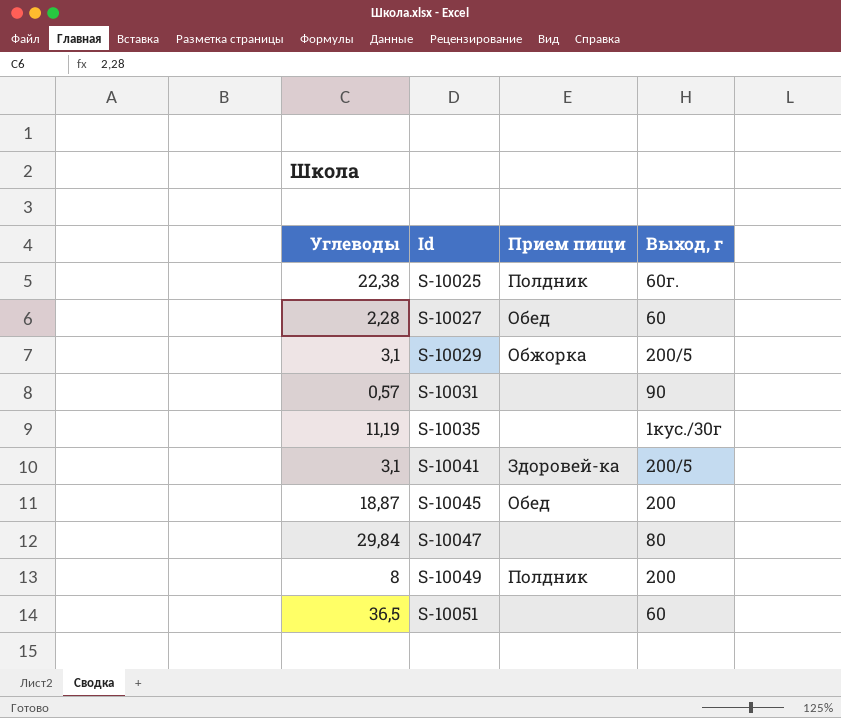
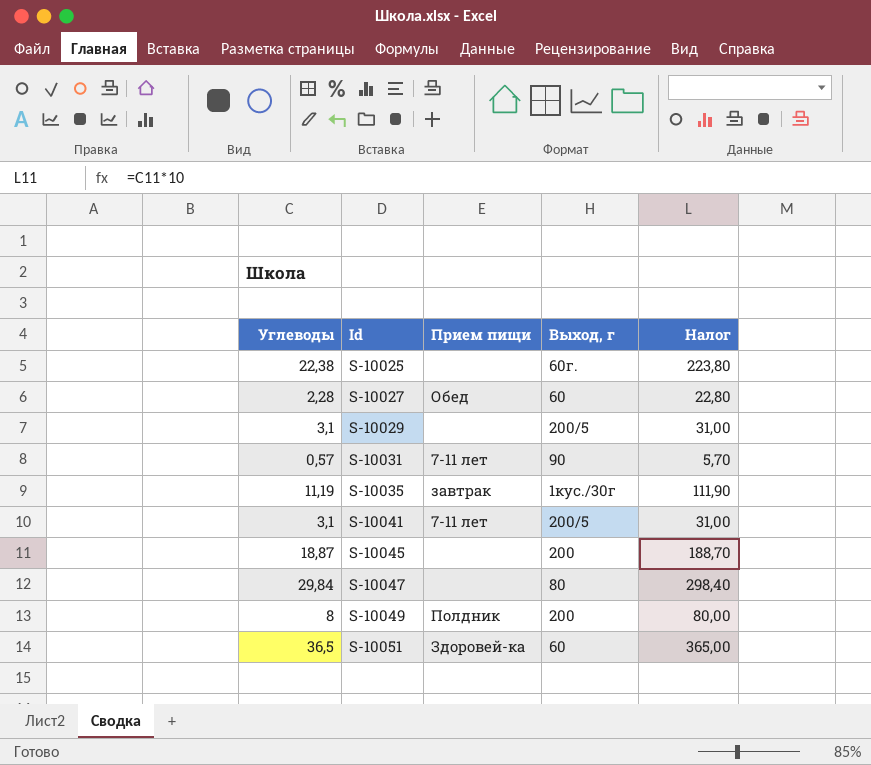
column Налог | formula: none -> [Углеводы] * 10
S-10025 | Прием пищи: Полдник -> none
S-10029 | Прием пищи: Обжорка -> none
S-10031 | Прием пищи: none -> 7-11 лет
S-10035 | Прием пищи: none -> завтрак
S-10041 | Прием пищи: Здоровей-ка -> 7-11 лет
S-10045 | Прием пищи: Обед -> none
S-10051 | Прием пищи: none -> Здоровей-ка

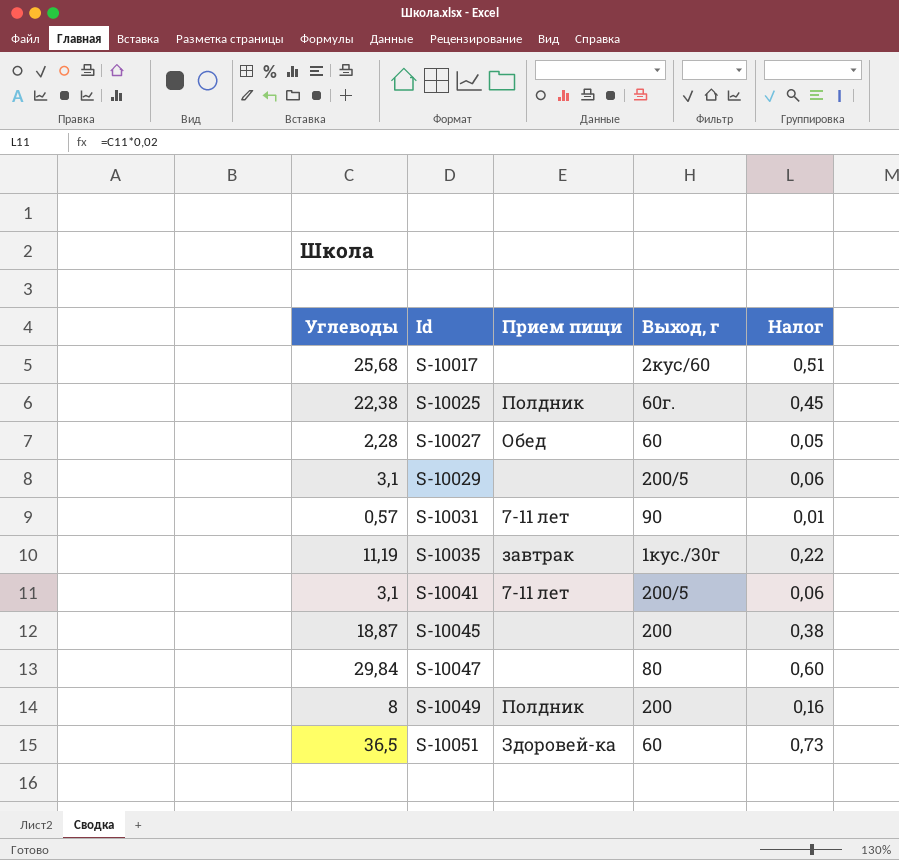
column Налог | formula: [Углеводы] * 10 -> [Углеводы] * 0,02
row S-10017: none -> 25,68 | none | 2кус/60 | 0,51
S-10025 | Прием пищи: none -> Полдник

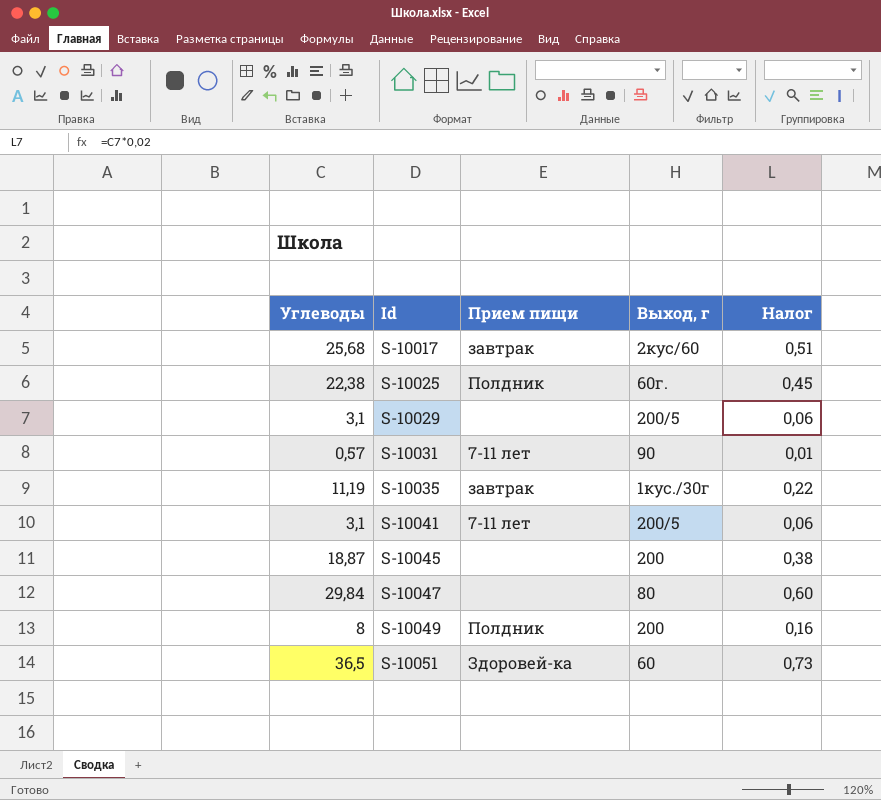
row S-10027: 2,28 | Обед | 60 | 0,05 -> none
S-10017 | Прием пищи: none -> завтрак

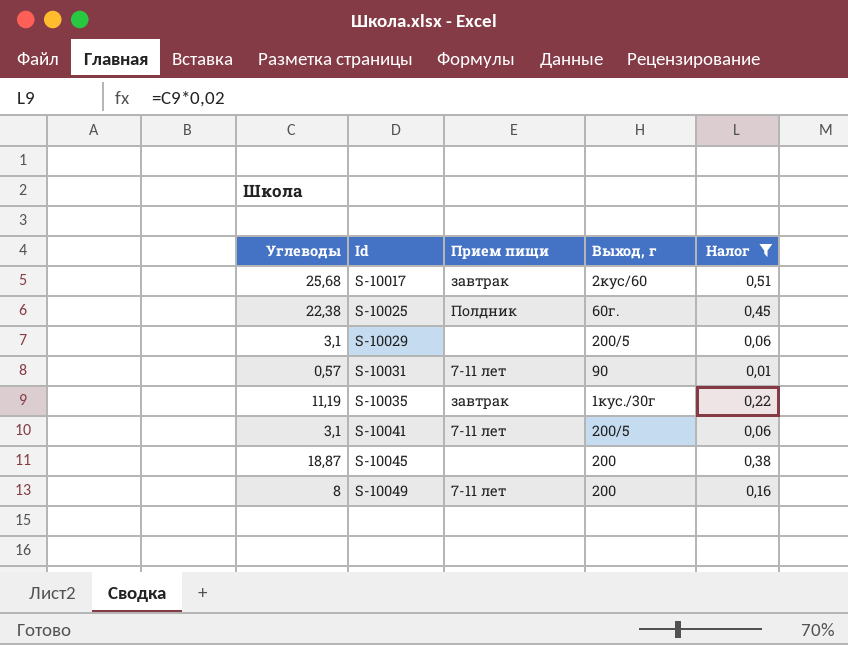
filter: none -> Налог <= 0,51
S-10049 | Прием пищи: Полдник -> 7-11 лет

